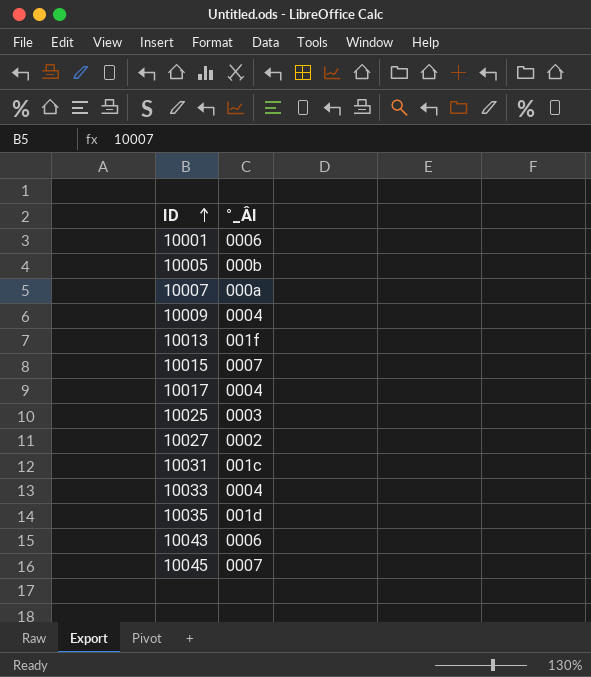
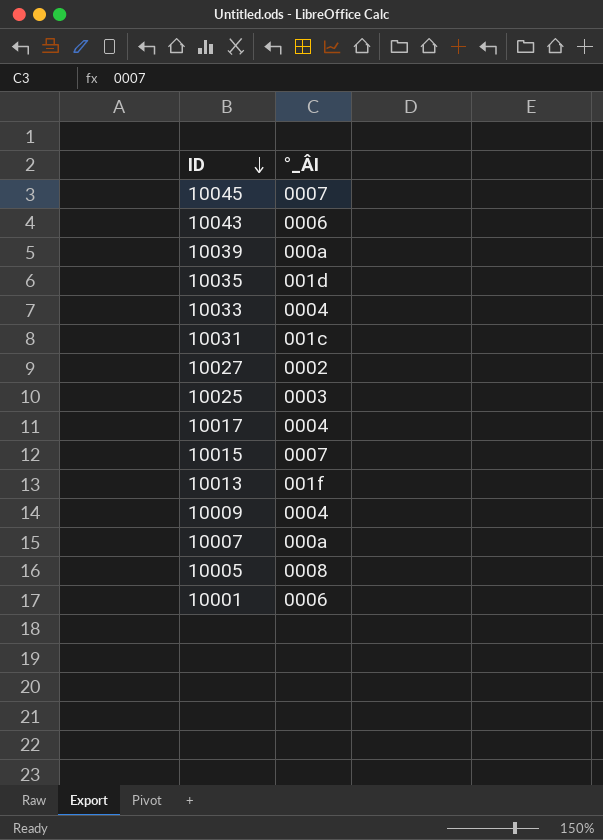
row order: ID ascending -> ID descending
row 10039: none -> 000a
10005 | °_ÂI: 000b -> 0008

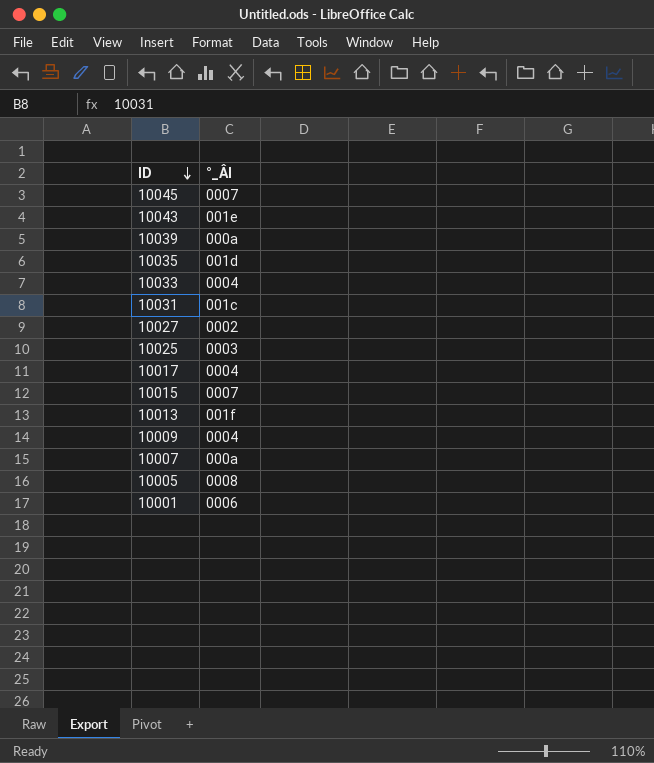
10043 | °_ÂI: 0006 -> 001e

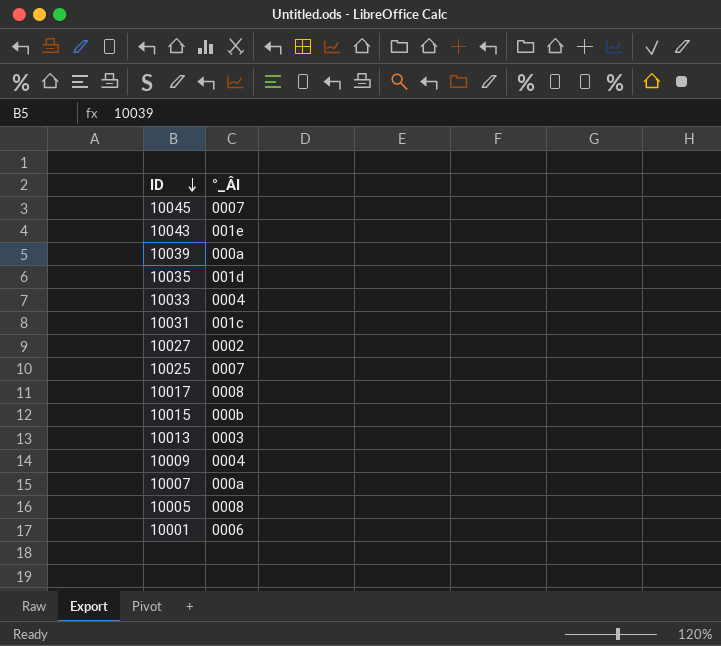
10025 | °_ÂI: 0003 -> 0007
10017 | °_ÂI: 0004 -> 0008
10015 | °_ÂI: 0007 -> 000b
10013 | °_ÂI: 001f -> 0003

